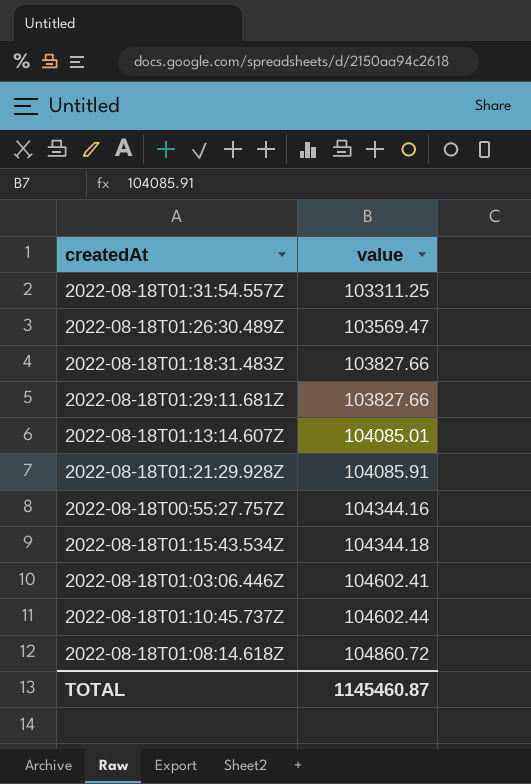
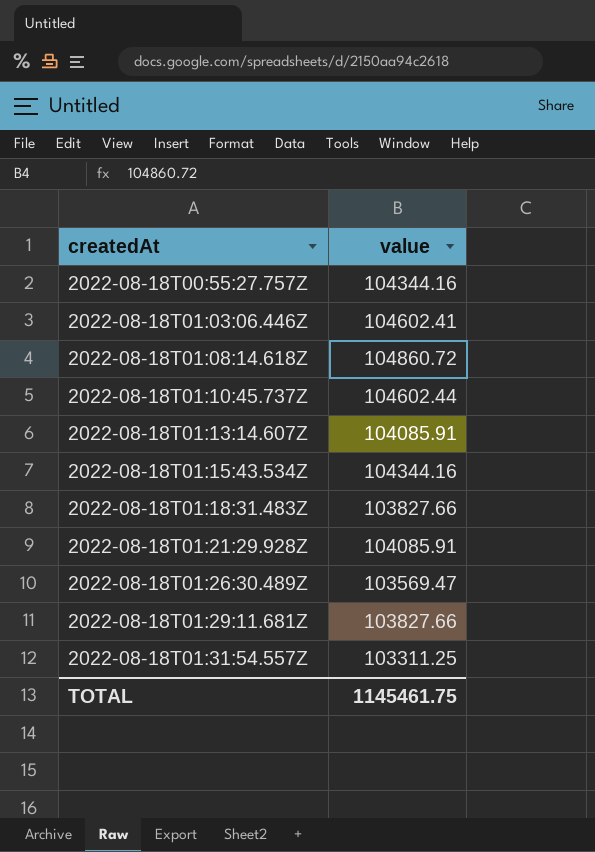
row order: value ascending -> createdAt ascending
2022-08-18T01:13:14.607Z | value: 104085.01 -> 104085.91
2022-08-18T01:15:43.534Z | value: 104344.18 -> 104344.16
TOTAL | value: 1145460.87 -> 1145461.75

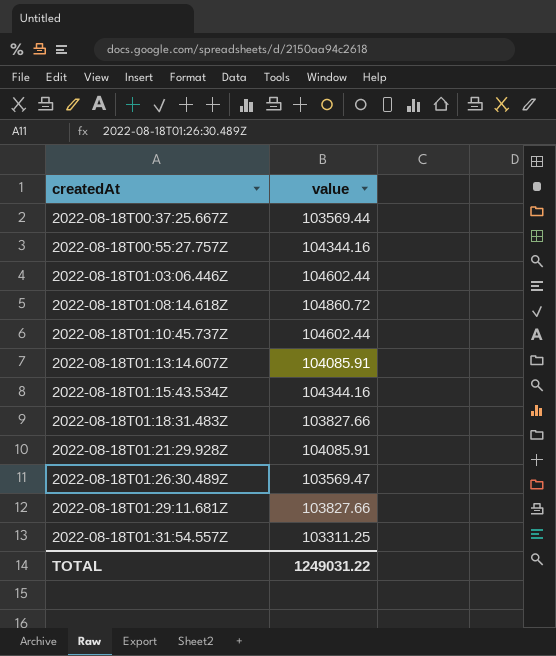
row 2022-08-18T00:37:25.667Z: none -> 103569.44
2022-08-18T01:03:06.446Z | value: 104602.41 -> 104602.44
TOTAL | value: 1145461.75 -> 1249031.22

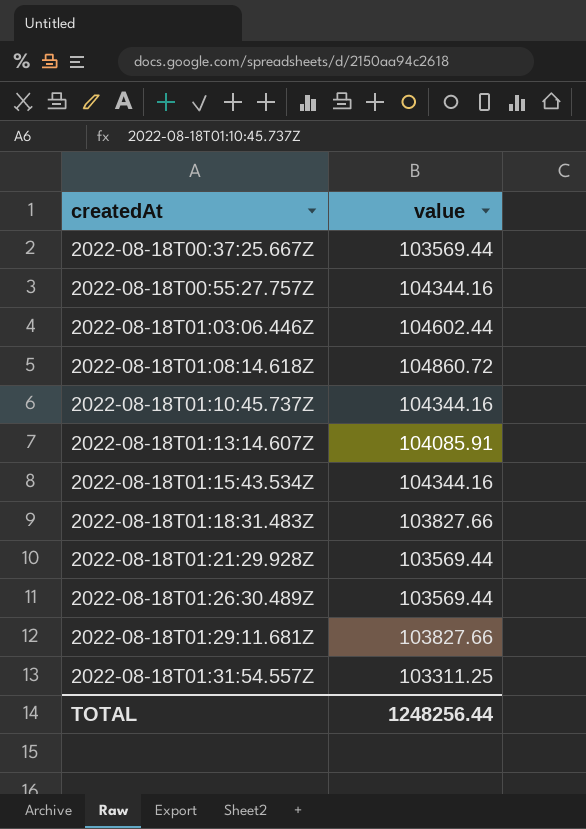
2022-08-18T01:10:45.737Z | value: 104602.44 -> 104344.16
2022-08-18T01:21:29.928Z | value: 104085.91 -> 103569.44
2022-08-18T01:26:30.489Z | value: 103569.47 -> 103569.44
TOTAL | value: 1249031.22 -> 1248256.44

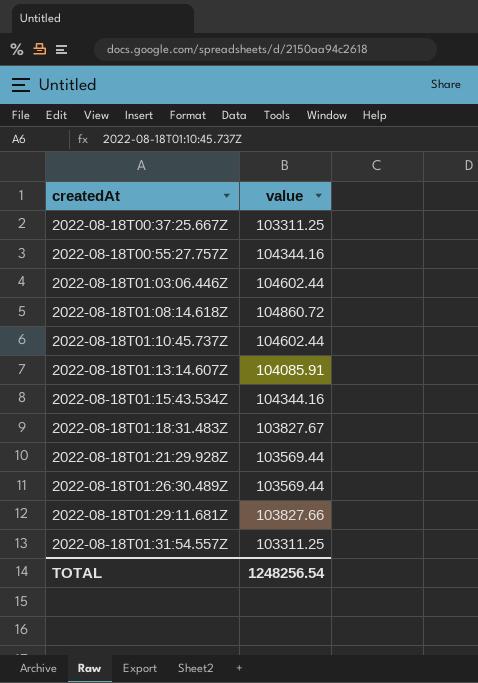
2022-08-18T00:37:25.667Z | value: 103569.44 -> 103311.25
2022-08-18T01:10:45.737Z | value: 104344.16 -> 104602.44
2022-08-18T01:18:31.483Z | value: 103827.66 -> 103827.67
TOTAL | value: 1248256.44 -> 1248256.54

